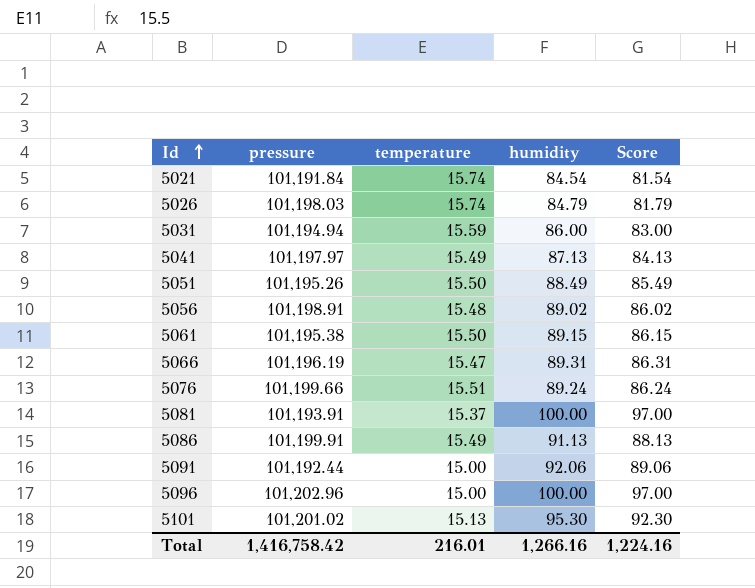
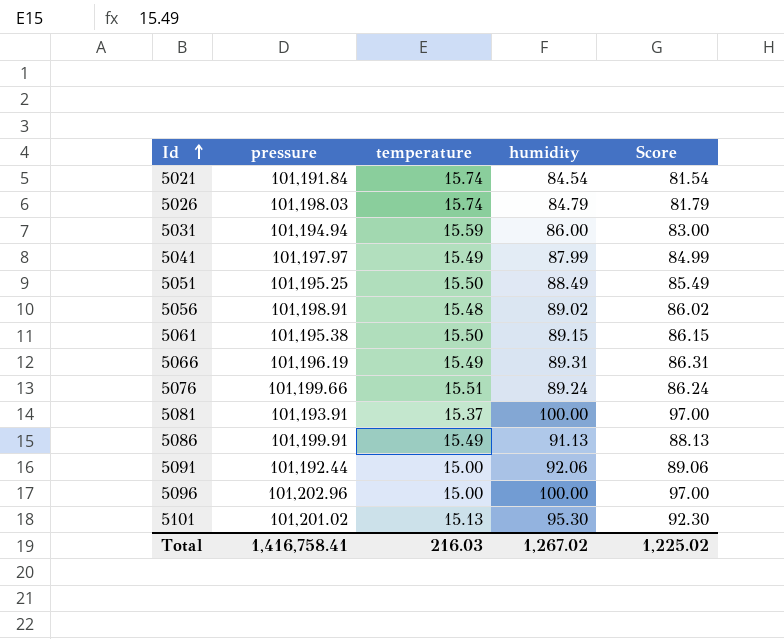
5041 | humidity: 87.13 -> 87.99
5041 | Score: 84.13 -> 84.99
5051 | pressure: 101,195.26 -> 101,195.25
5066 | temperature: 15.47 -> 15.49
Total | pressure: 1,416,758.42 -> 1,416,758.41
Total | temperature: 216.01 -> 216.03
Total | humidity: 1,266.16 -> 1,267.02
Total | Score: 1,224.16 -> 1,225.02

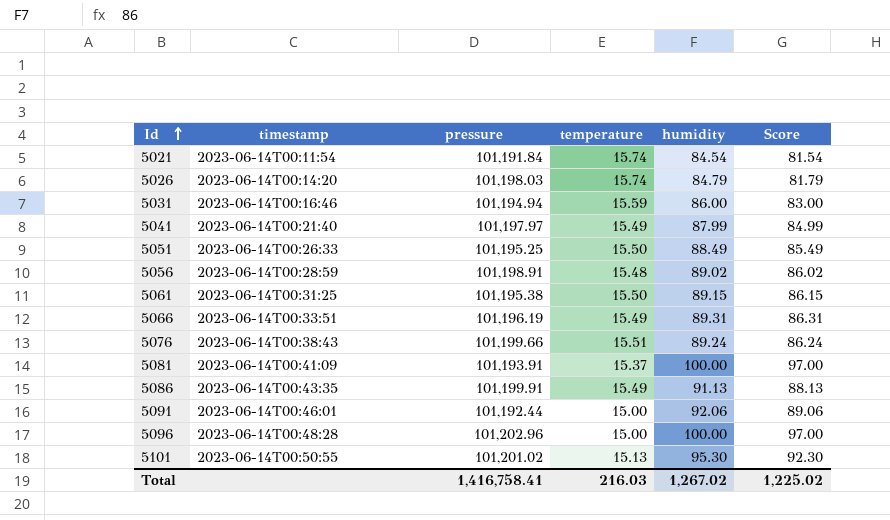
column timestamp | position: none -> 2

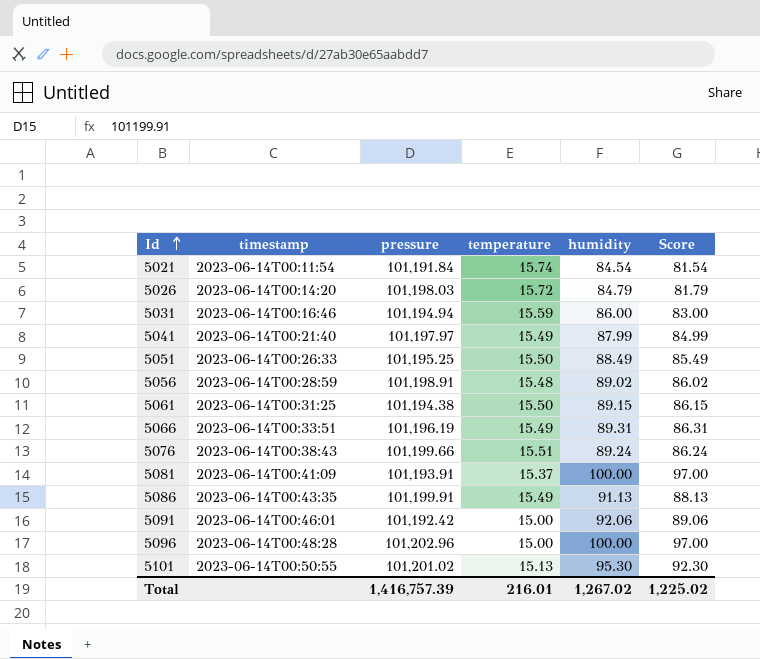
5026 | temperature: 15.74 -> 15.72
5061 | pressure: 101,195.38 -> 101,194.38
5091 | pressure: 101,192.44 -> 101,192.42
Total | pressure: 1,416,758.41 -> 1,416,757.39
Total | temperature: 216.03 -> 216.01

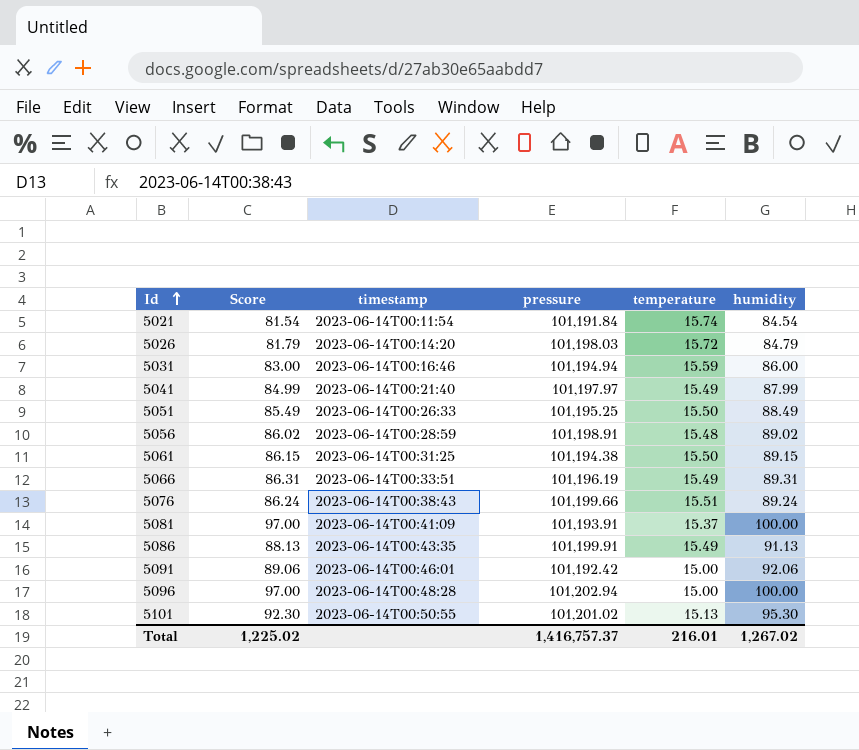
column Score | position: 6 -> 2
5096 | pressure: 101,202.96 -> 101,202.94
Total | pressure: 1,416,757.39 -> 1,416,757.37

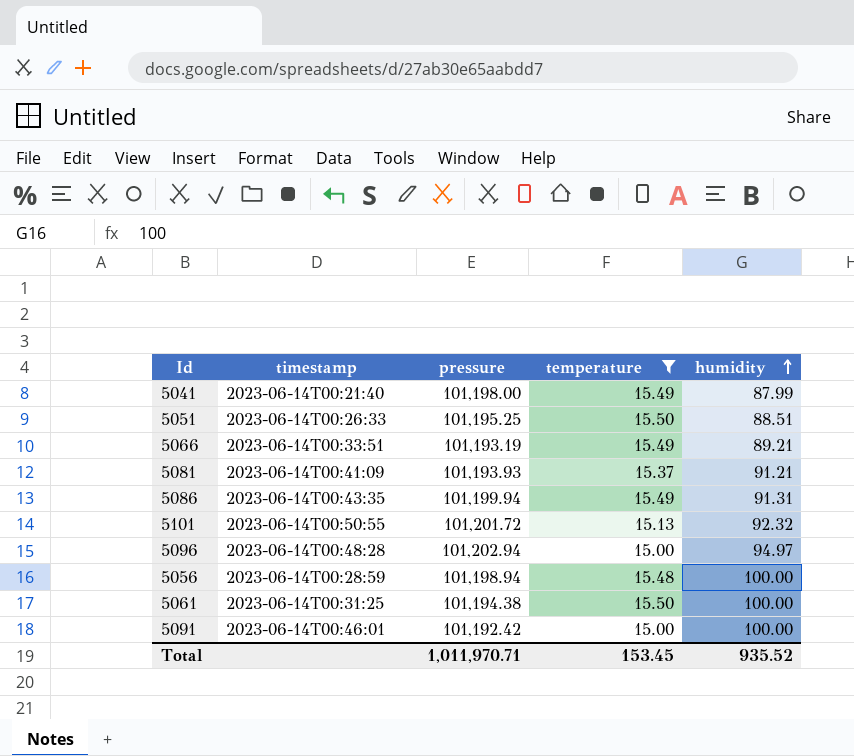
filter: none -> temperature <= 15.50
row order: Id ascending -> humidity ascending
column Score | formula: [humidity] - 3 -> none
5041 | pressure: 101,197.97 -> 101,198.00
5051 | humidity: 88.49 -> 88.51
5066 | pressure: 101,196.19 -> 101,193.19
5066 | humidity: 89.31 -> 89.21
5081 | pressure: 101,193.91 -> 101,193.93
5081 | humidity: 100.00 -> 91.21
5086 | pressure: 101,199.91 -> 101,199.94
5086 | humidity: 91.13 -> 91.31
5101 | pressure: 101,201.02 -> 101,201.72
5101 | humidity: 95.30 -> 92.32
5096 | humidity: 100.00 -> 94.97
5056 | pressure: 101,198.91 -> 101,198.94
5056 | humidity: 89.02 -> 100.00
5061 | humidity: 89.15 -> 100.00
5091 | humidity: 92.06 -> 100.00
Total | pressure: 1,416,757.37 -> 1,011,970.71
Total | temperature: 216.01 -> 153.45
Total | humidity: 1,267.02 -> 935.52

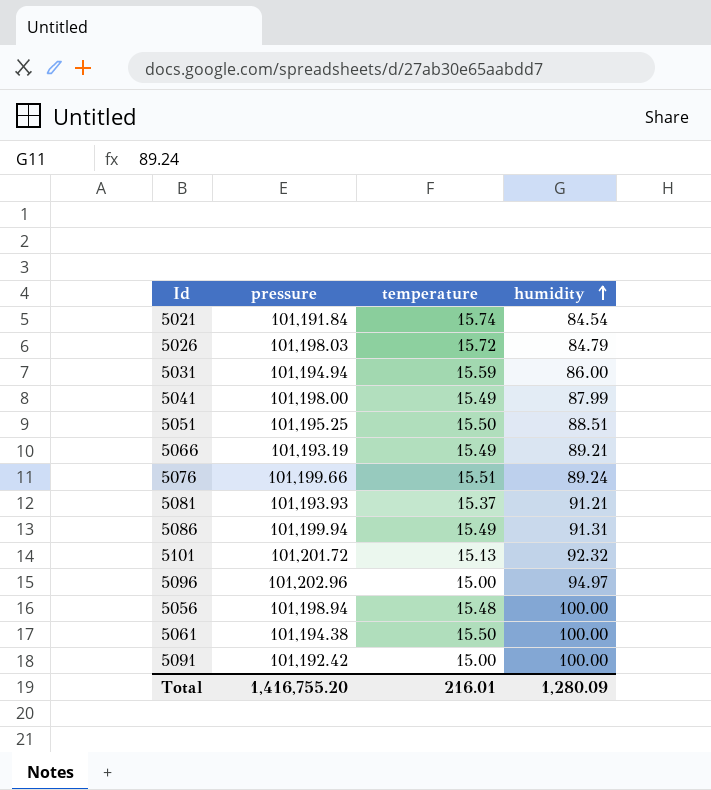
filter: temperature <= 15.50 -> none
column timestamp | position: 2 -> none
5096 | pressure: 101,202.94 -> 101,202.96
Total | pressure: 1,011,970.71 -> 1,416,755.20
Total | temperature: 153.45 -> 216.01
Total | humidity: 935.52 -> 1,280.09

